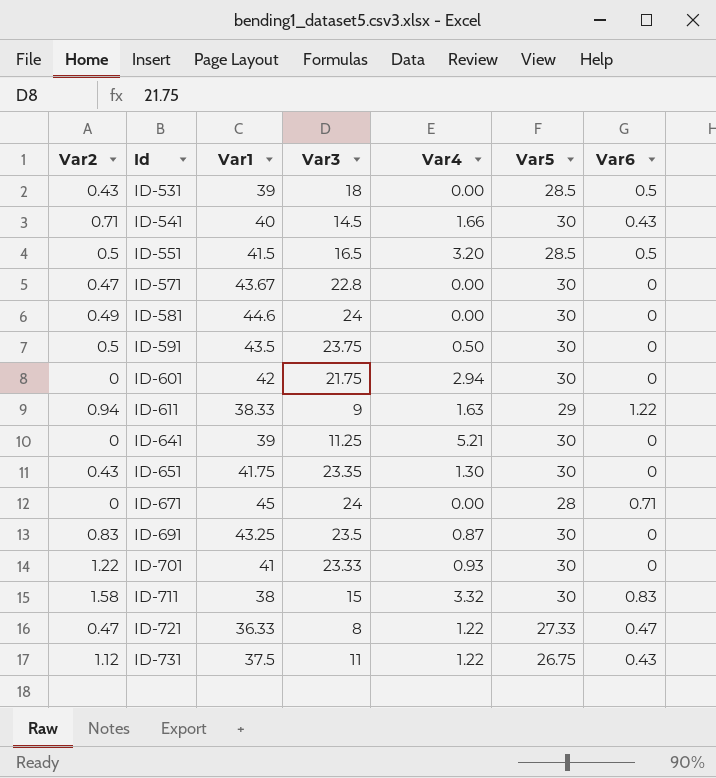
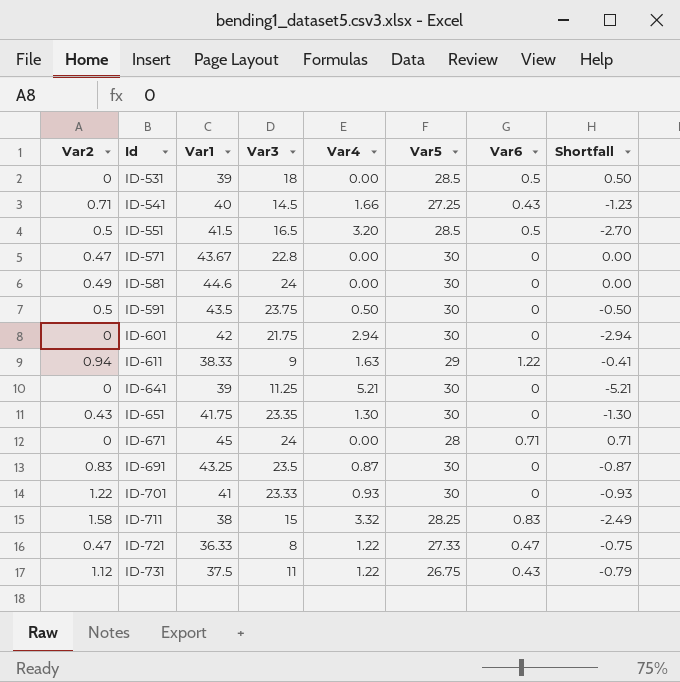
column Shortfall | formula: none -> [Var6] - [Var4]
ID-531 | Var2: 0.43 -> 0
ID-541 | Var5: 30 -> 27.25
ID-711 | Var5: 30 -> 28.25

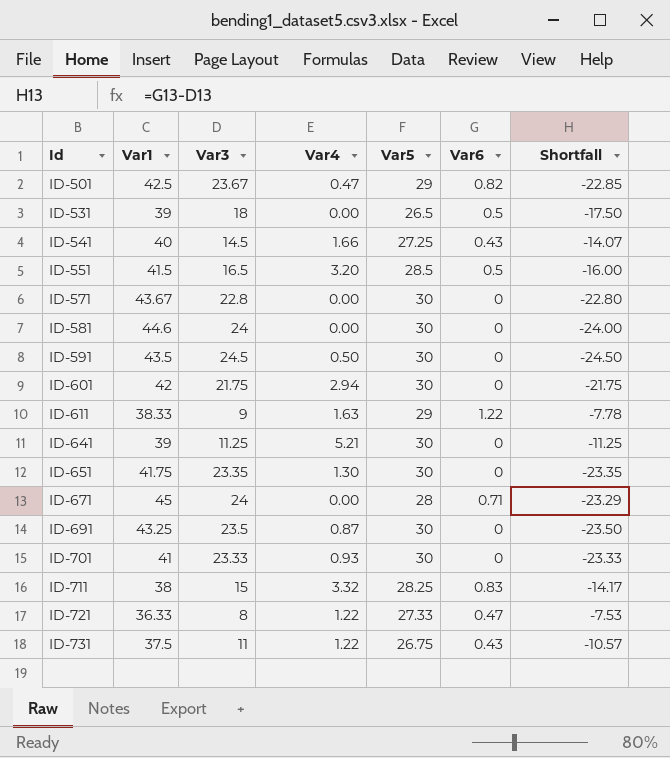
column Var2 | position: 1 -> none
column Shortfall | formula: [Var6] - [Var4] -> [Var6] - [Var3]
row ID-501: none -> 42.5 | 23.67 | 0.47 | 29 | 0.82 | -22.85
ID-531 | Var5: 28.5 -> 26.5
ID-591 | Var3: 23.75 -> 24.5

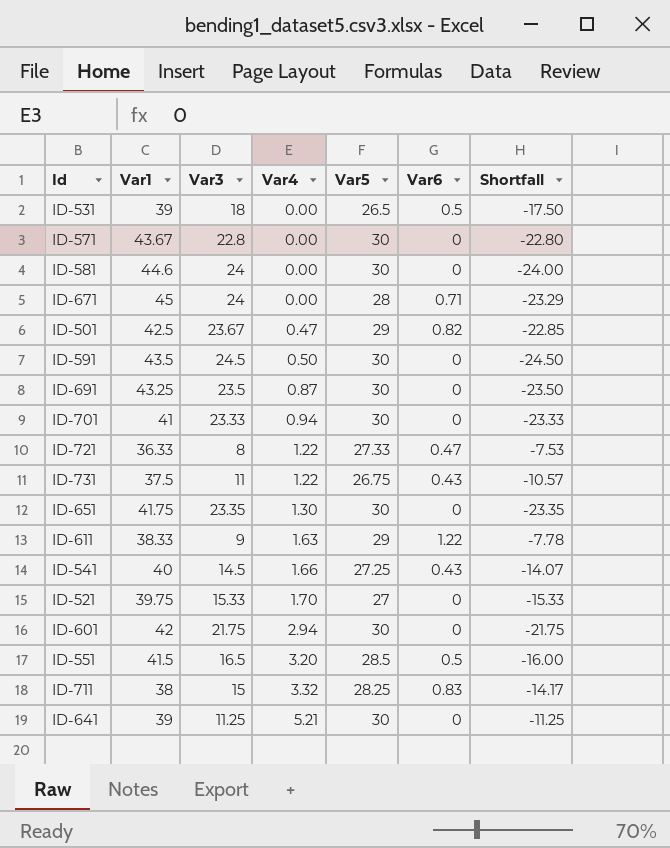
row order: Id ascending -> Var4 ascending
ID-701 | Var4: 0.93 -> 0.94
row ID-521: none -> 39.75 | 15.33 | 1.70 | 27 | 0 | -15.33

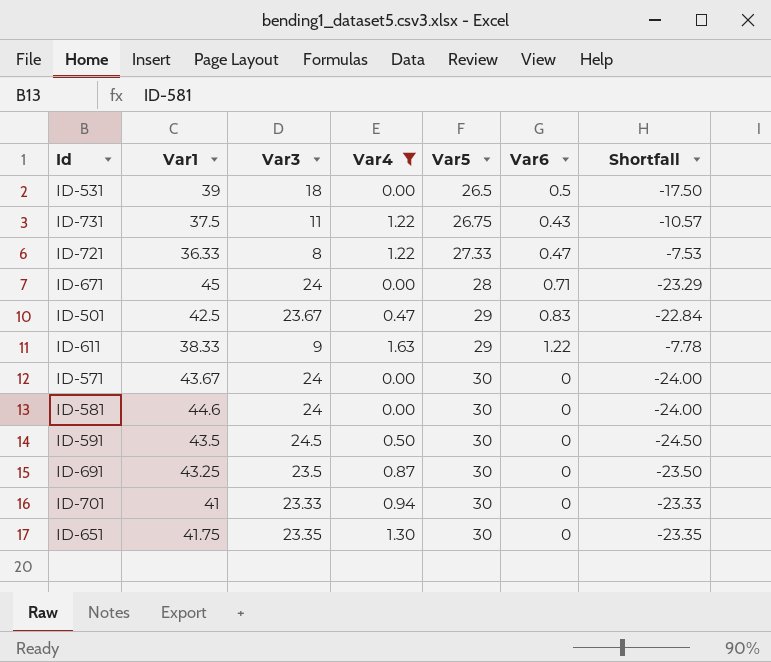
filter: none -> Var4 <= 1.63
row order: Var4 ascending -> Var5 ascending
ID-501 | Var6: 0.82 -> 0.83
ID-501 | Shortfall: -22.85 -> -22.84
ID-571 | Var3: 22.8 -> 24
ID-571 | Shortfall: -22.80 -> -24.00

